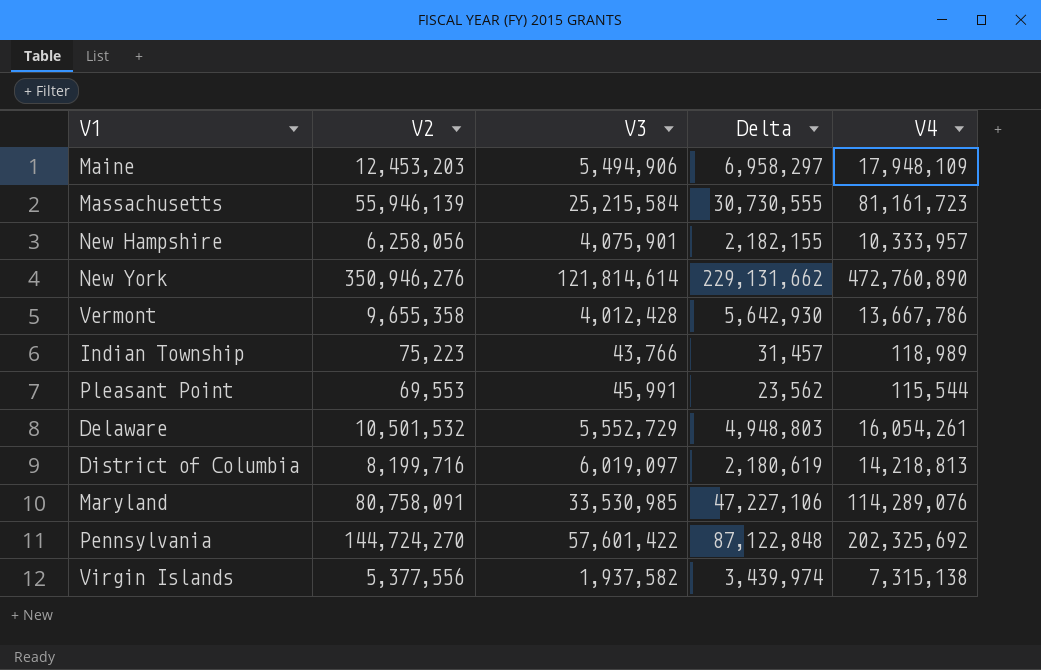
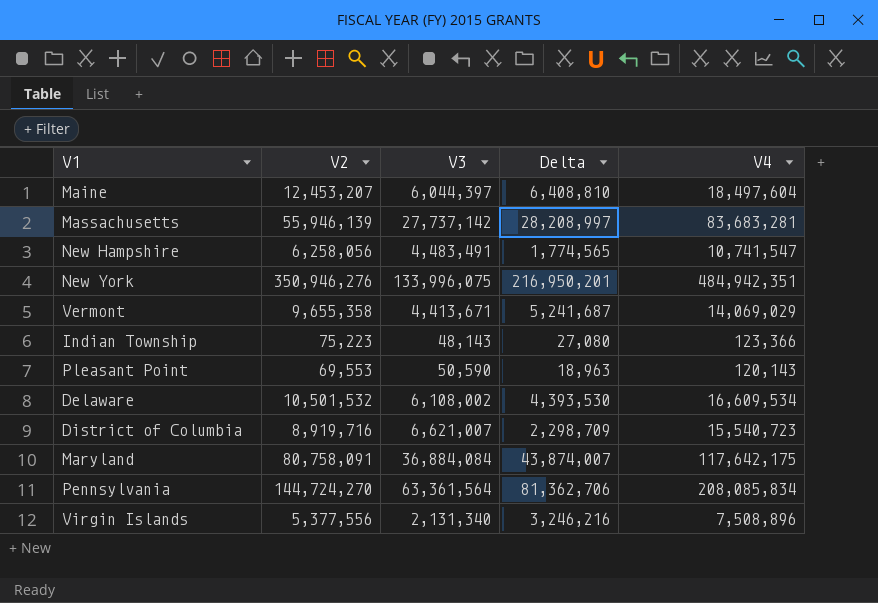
Maine | V2: 12,453,203 -> 12,453,207
Maine | V3: 5,494,906 -> 6,044,397
Maine | Delta: 6,958,297 -> 6,408,810
Maine | V4: 17,948,109 -> 18,497,604
Massachusetts | V3: 25,215,584 -> 27,737,142
Massachusetts | Delta: 30,730,555 -> 28,208,997
Massachusetts | V4: 81,161,723 -> 83,683,281
New Hampshire | V3: 4,075,901 -> 4,483,491
New Hampshire | Delta: 2,182,155 -> 1,774,565
New Hampshire | V4: 10,333,957 -> 10,741,547
New York | V3: 121,814,614 -> 133,996,075
New York | Delta: 229,131,662 -> 216,950,201
New York | V4: 472,760,890 -> 484,942,351
Vermont | V3: 4,012,428 -> 4,413,671
Vermont | Delta: 5,642,930 -> 5,241,687
Vermont | V4: 13,667,786 -> 14,069,029
Indian Township | V3: 43,766 -> 48,143
Indian Township | Delta: 31,457 -> 27,080
Indian Township | V4: 118,989 -> 123,366
Pleasant Point | V3: 45,991 -> 50,590
Pleasant Point | Delta: 23,562 -> 18,963
Pleasant Point | V4: 115,544 -> 120,143
Delaware | V3: 5,552,729 -> 6,108,002
Delaware | Delta: 4,948,803 -> 4,393,530
Delaware | V4: 16,054,261 -> 16,609,534
District of Columbia | V2: 8,199,716 -> 8,919,716
District of Columbia | V3: 6,019,097 -> 6,621,007
District of Columbia | Delta: 2,180,619 -> 2,298,709
District of Columbia | V4: 14,218,813 -> 15,540,723
Maryland | V3: 33,530,985 -> 36,884,084
Maryland | Delta: 47,227,106 -> 43,874,007
Maryland | V4: 114,289,076 -> 117,642,175
Pennsylvania | V3: 57,601,422 -> 63,361,564
Pennsylvania | Delta: 87,122,848 -> 81,362,706
Pennsylvania | V4: 202,325,692 -> 208,085,834
Virgin Islands | V3: 1,937,582 -> 2,131,340
Virgin Islands | Delta: 3,439,974 -> 3,246,216
Virgin Islands | V4: 7,315,138 -> 7,508,896

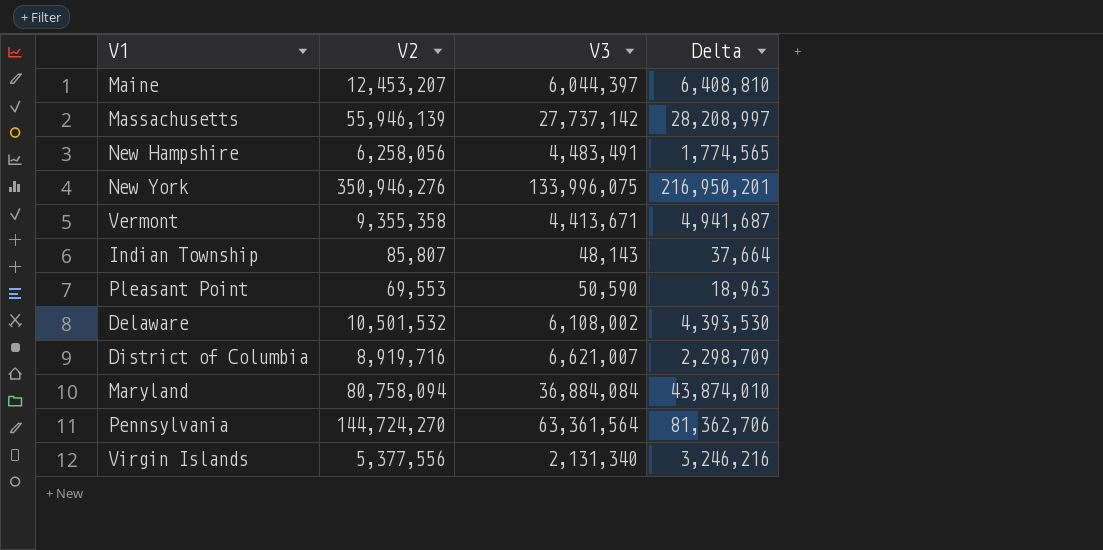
column V4 | formula: [V2] + [V3] -> none
Vermont | V2: 9,655,358 -> 9,355,358
Vermont | Delta: 5,241,687 -> 4,941,687
Indian Township | V2: 75,223 -> 85,807
Indian Township | Delta: 27,080 -> 37,664
Maryland | V2: 80,758,091 -> 80,758,094
Maryland | Delta: 43,874,007 -> 43,874,010

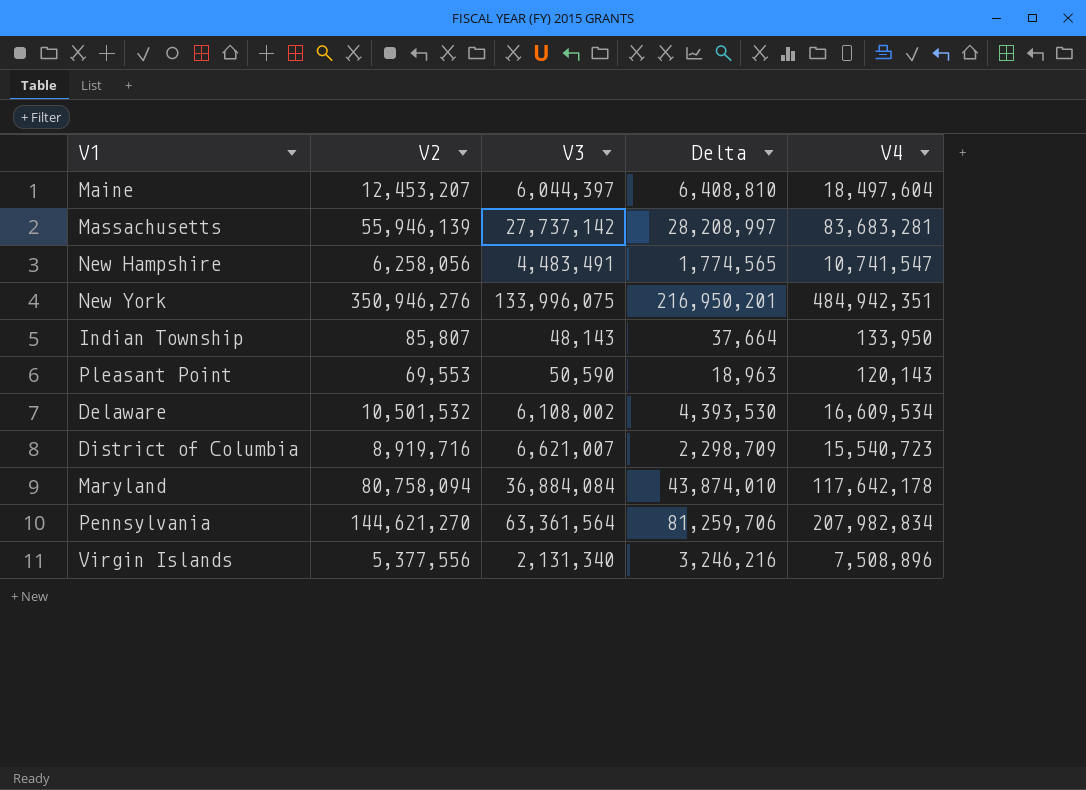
column V4 | formula: none -> [V2] + [V3]
row Vermont: 9,355,358 | 4,413,671 | 4,941,687 -> none
Pennsylvania | V2: 144,724,270 -> 144,621,270
Pennsylvania | Delta: 81,362,706 -> 81,259,706

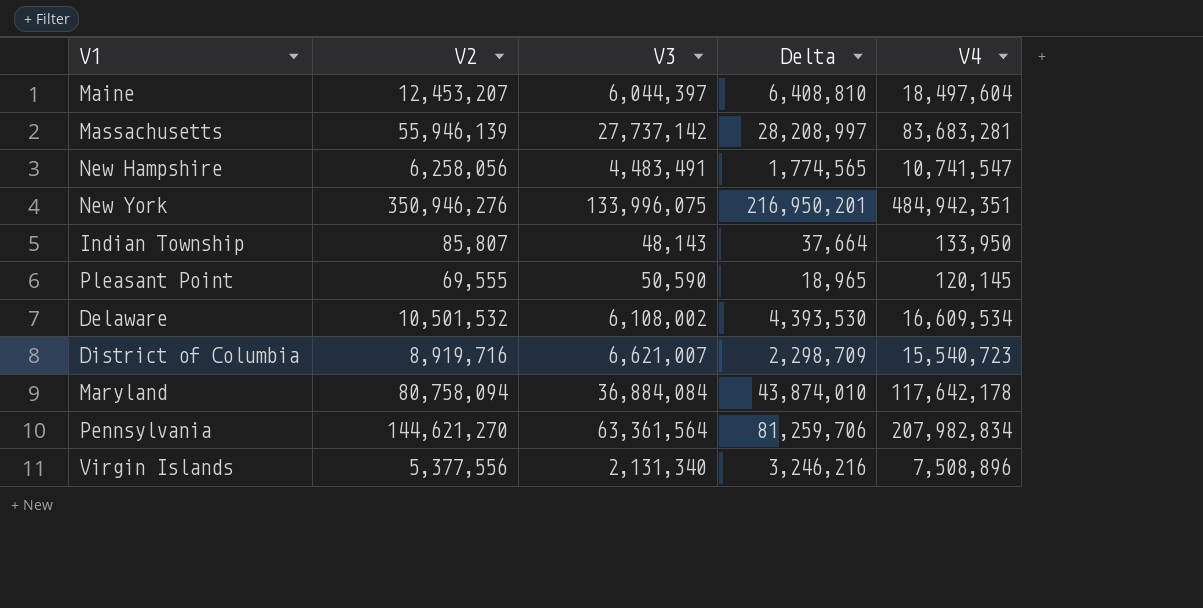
Pleasant Point | V2: 69,553 -> 69,555
Pleasant Point | Delta: 18,963 -> 18,965
Pleasant Point | V4: 120,143 -> 120,145

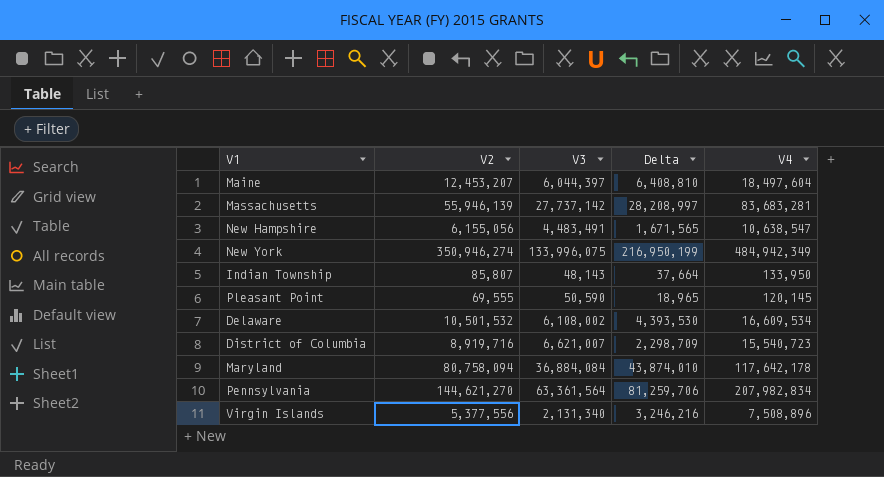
New Hampshire | V2: 6,258,056 -> 6,155,056
New Hampshire | Delta: 1,774,565 -> 1,671,565
New Hampshire | V4: 10,741,547 -> 10,638,547
New York | V2: 350,946,276 -> 350,946,274
New York | Delta: 216,950,201 -> 216,950,199
New York | V4: 484,942,351 -> 484,942,349

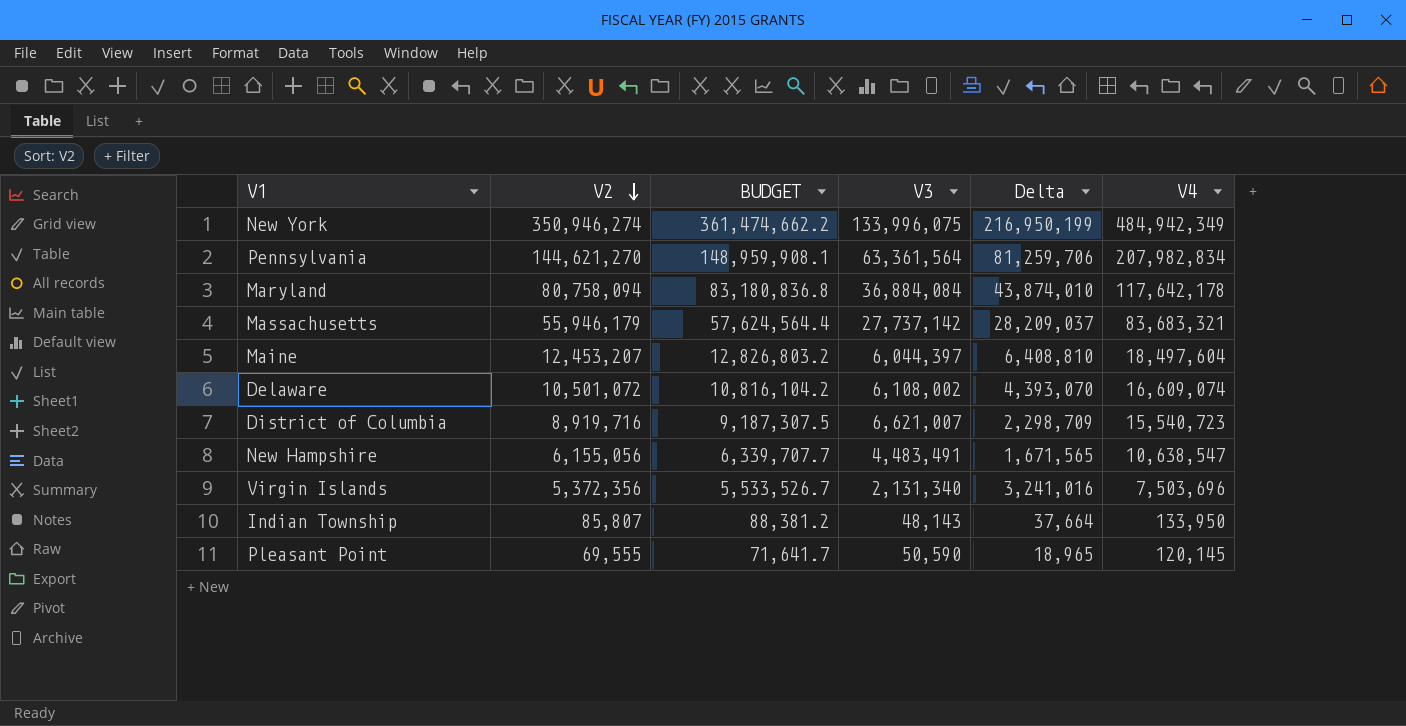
row order: none -> V2 descending
column BUDGET | formula: none -> [V2] * 1.03
Massachusetts | V2: 55,946,139 -> 55,946,179
Massachusetts | Delta: 28,208,997 -> 28,209,037
Massachusetts | V4: 83,683,281 -> 83,683,321
Delaware | V2: 10,501,532 -> 10,501,072
Delaware | Delta: 4,393,530 -> 4,393,070
Delaware | V4: 16,609,534 -> 16,609,074
Virgin Islands | V2: 5,377,556 -> 5,372,356
Virgin Islands | Delta: 3,246,216 -> 3,241,016
Virgin Islands | V4: 7,508,896 -> 7,503,696

